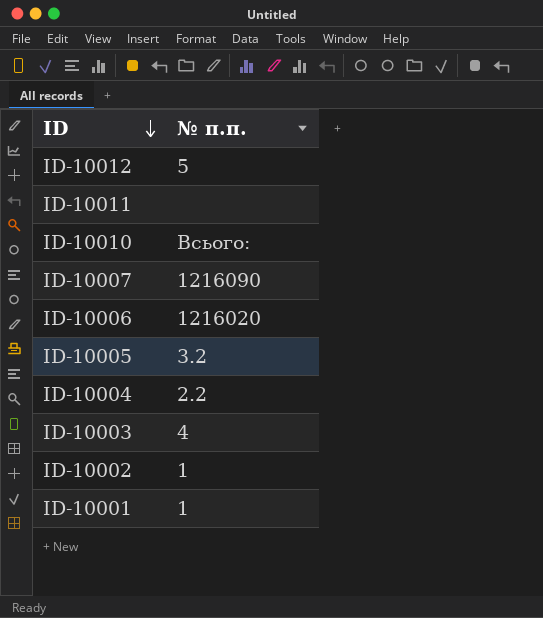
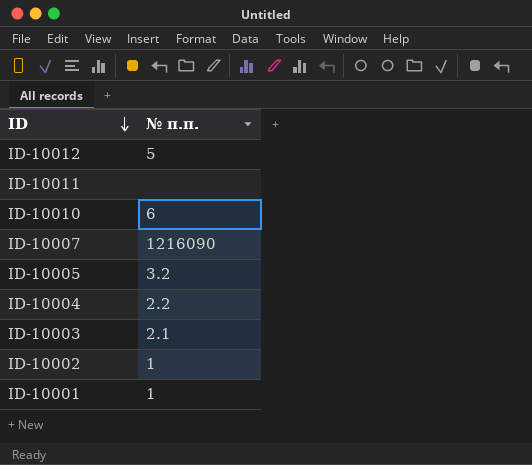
row ID-10006: 1216020 -> none
ID-10010 | № п.п.: Всього: -> 6
ID-10003 | № п.п.: 4 -> 2.1

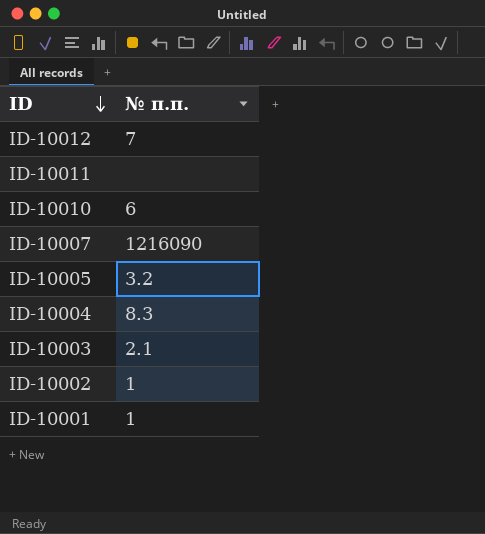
ID-10012 | № п.п.: 5 -> 7
ID-10004 | № п.п.: 2.2 -> 8.3

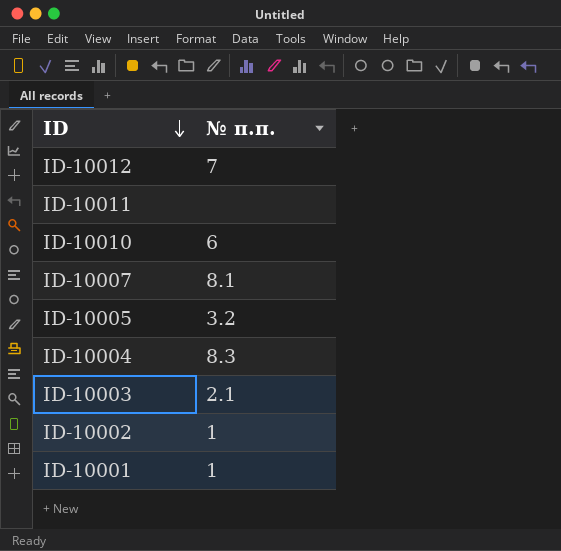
ID-10007 | № п.п.: 1216090 -> 8.1

